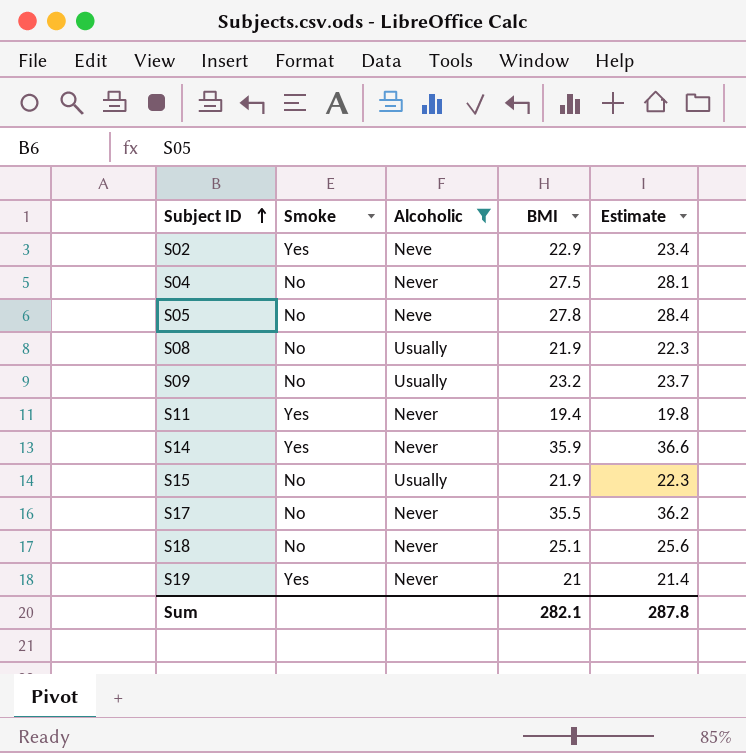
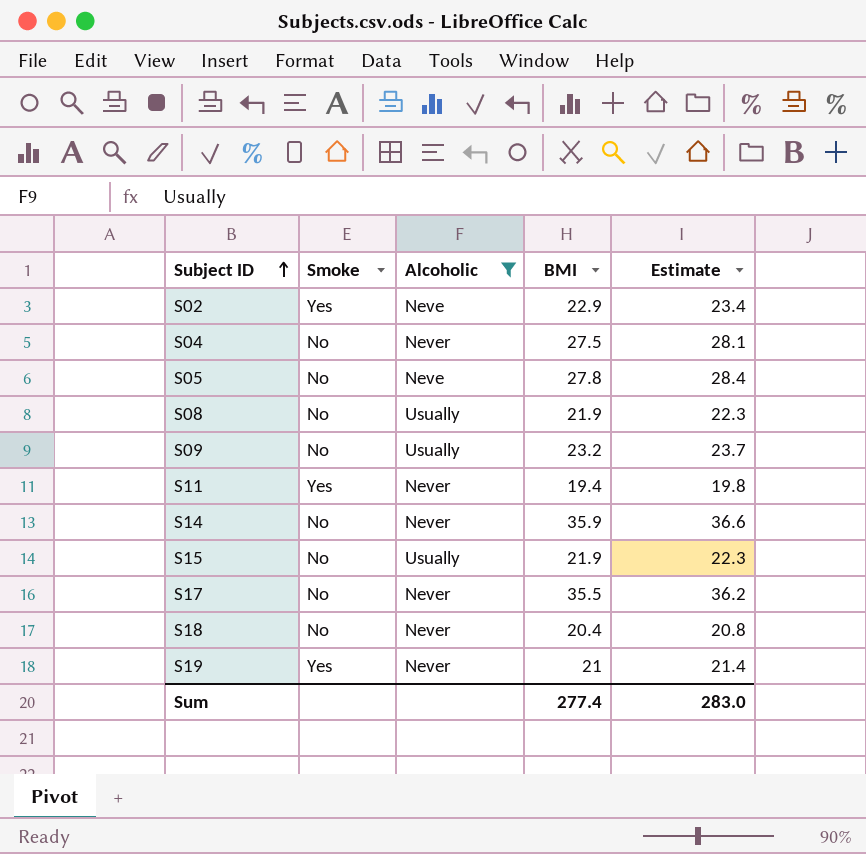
S14 | Smoke: Yes -> No
S18 | BMI: 25.1 -> 20.4
S18 | Estimate: 25.6 -> 20.8
Sum | BMI: 282.1 -> 277.4
Sum | Estimate: 287.8 -> 283.0

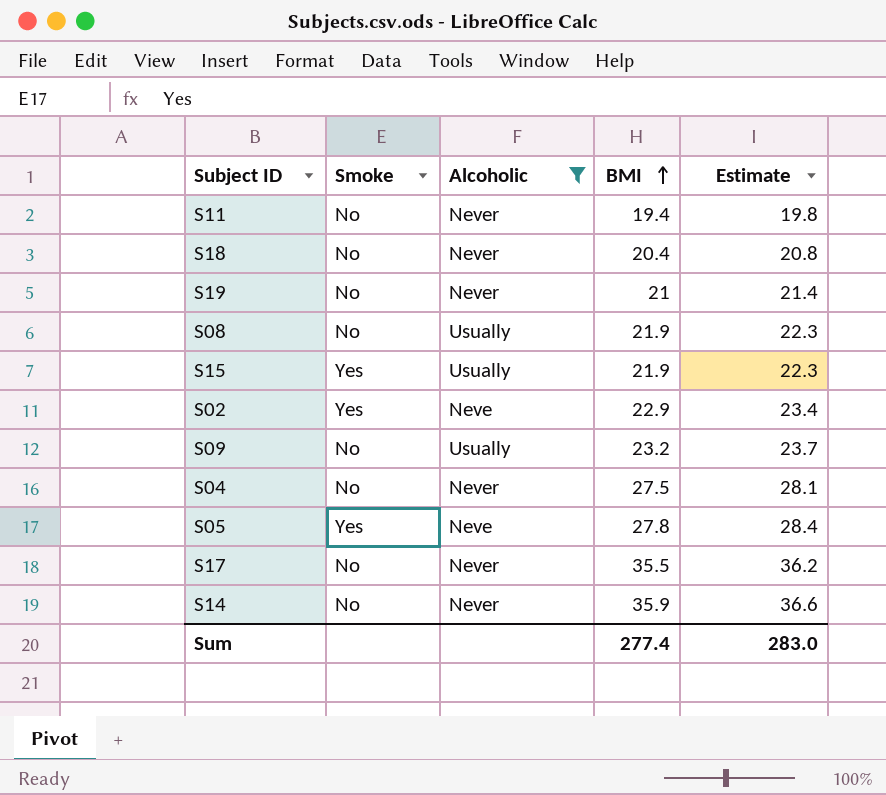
row order: Subject ID ascending -> BMI ascending
S11 | Smoke: Yes -> No
S19 | Smoke: Yes -> No
S15 | Smoke: No -> Yes
S05 | Smoke: No -> Yes

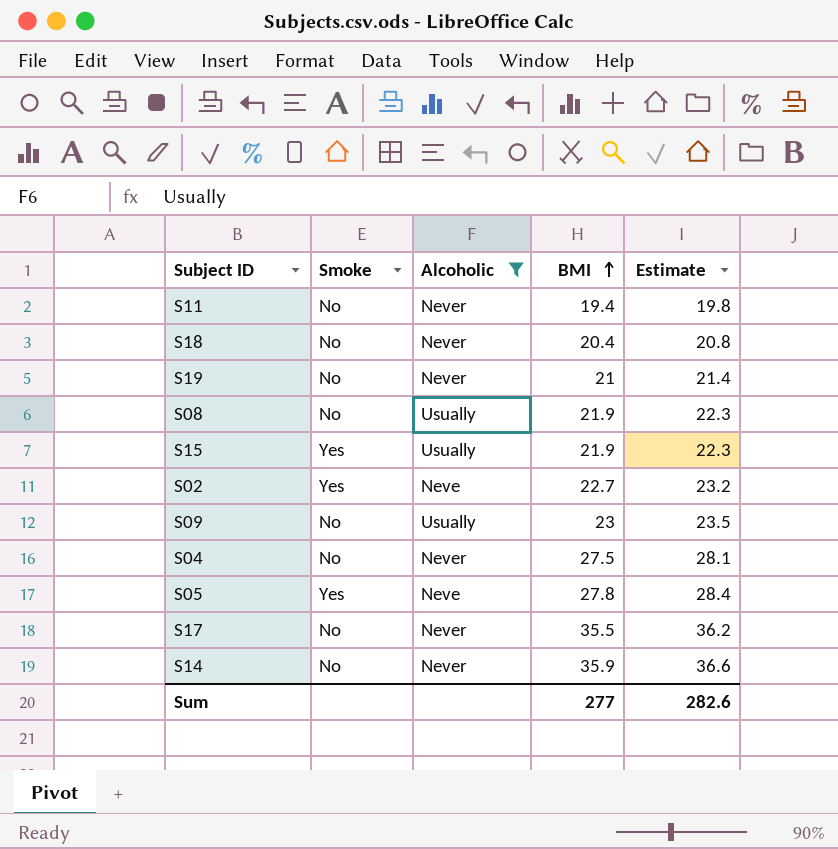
S02 | BMI: 22.9 -> 22.7
S02 | Estimate: 23.4 -> 23.2
S09 | BMI: 23.2 -> 23
S09 | Estimate: 23.7 -> 23.5
Sum | BMI: 277.4 -> 277
Sum | Estimate: 283.0 -> 282.6

